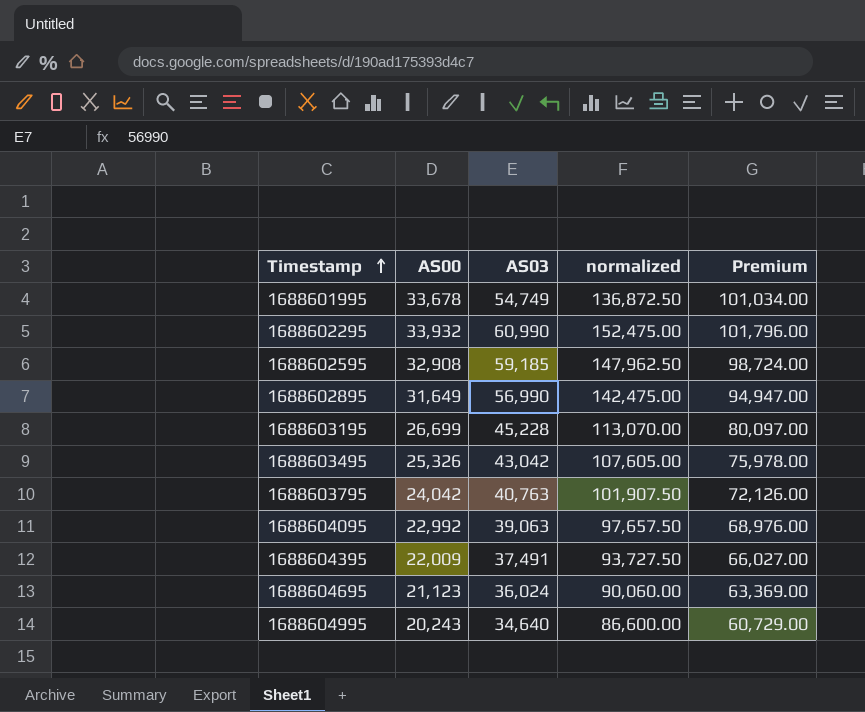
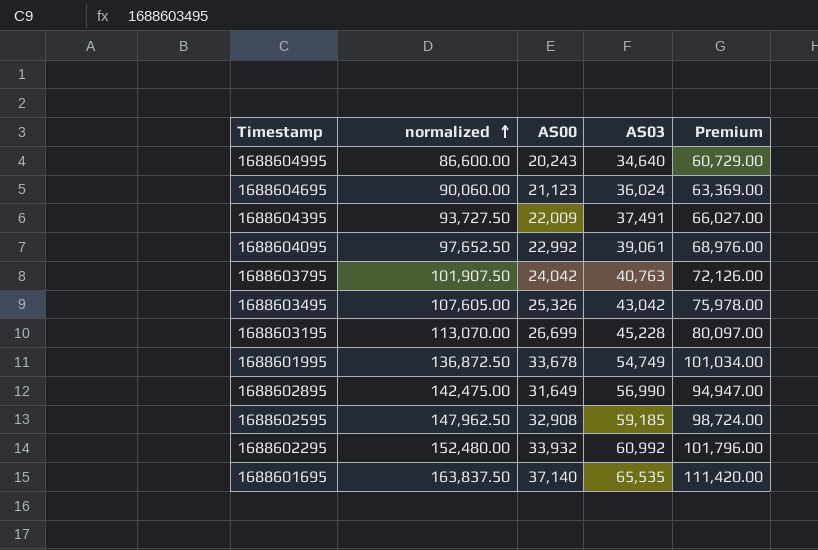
row order: Timestamp ascending -> normalized ascending
column normalized | position: 4 -> 2
1688604095 | normalized: 97,657.50 -> 97,652.50
1688604095 | AS03: 39,063 -> 39,061
1688602295 | normalized: 152,475.00 -> 152,480.00
1688602295 | AS03: 60,990 -> 60,992
row 1688601695: none -> 163,837.50 | 37,140 | 65,535 | 111,420.00

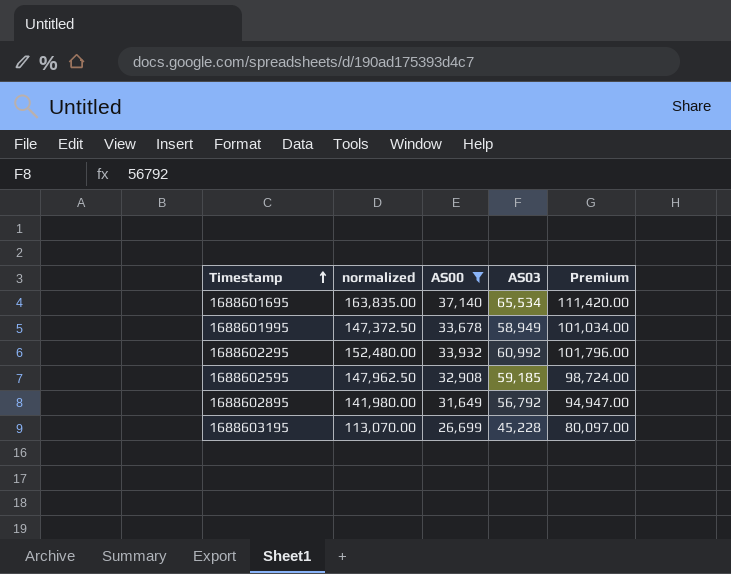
filter: none -> AS00 >= 26,699
row order: normalized ascending -> Timestamp ascending
1688601695 | normalized: 163,837.50 -> 163,835.00
1688601695 | AS03: 65,535 -> 65,534
1688601995 | normalized: 136,872.50 -> 147,372.50
1688601995 | AS03: 54,749 -> 58,949
1688602895 | normalized: 142,475.00 -> 141,980.00
1688602895 | AS03: 56,990 -> 56,792

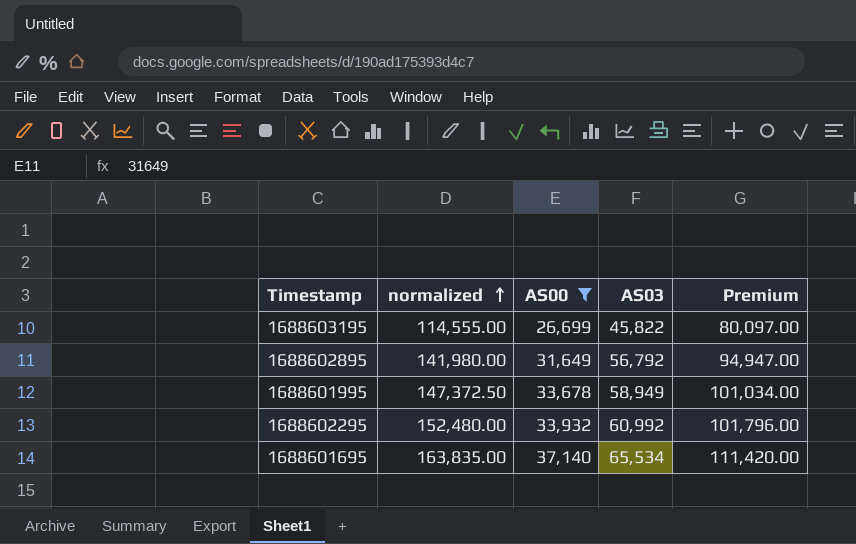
row order: Timestamp ascending -> normalized ascending
row 1688602595: 147,962.50 | 32,908 | 59,185 | 98,724.00 -> none
1688603195 | normalized: 113,070.00 -> 114,555.00
1688603195 | AS03: 45,228 -> 45,822

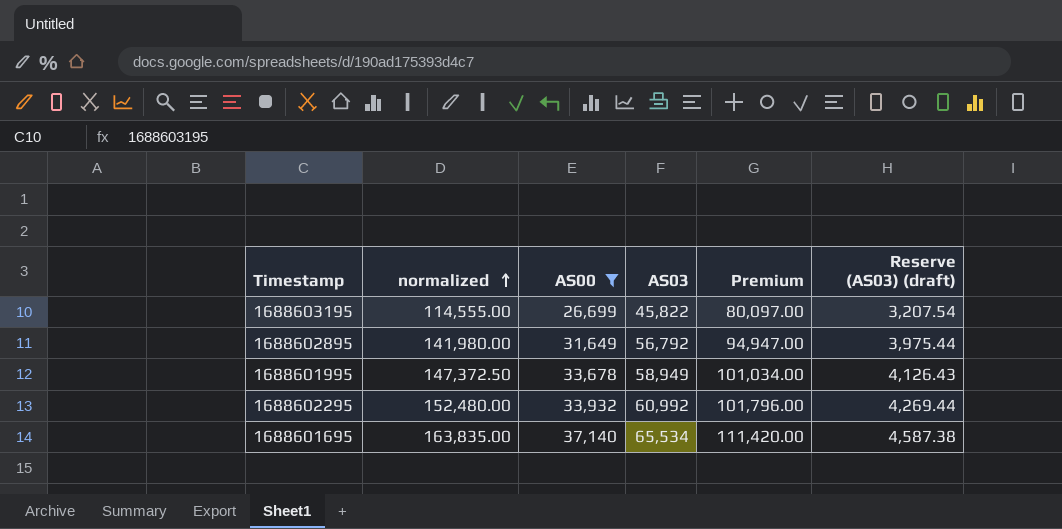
column Reserve (AS03) (draft) | formula: none -> [AS03] * 0.07

